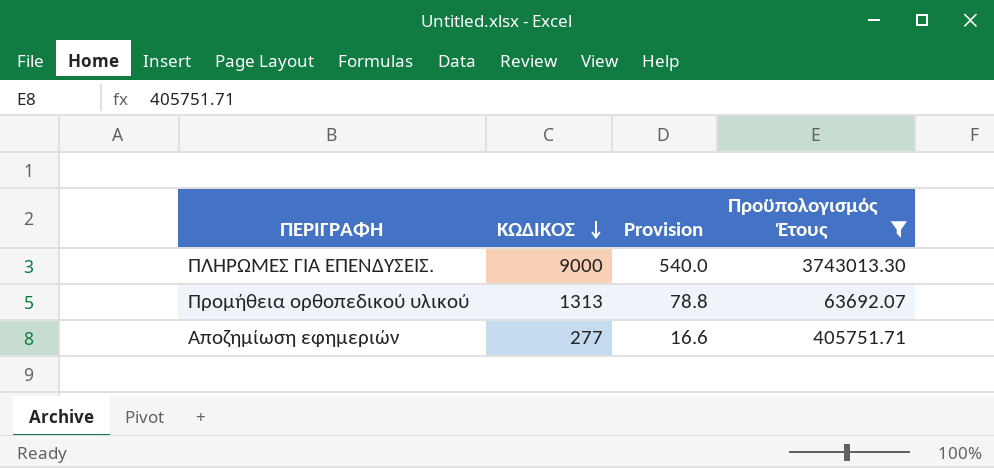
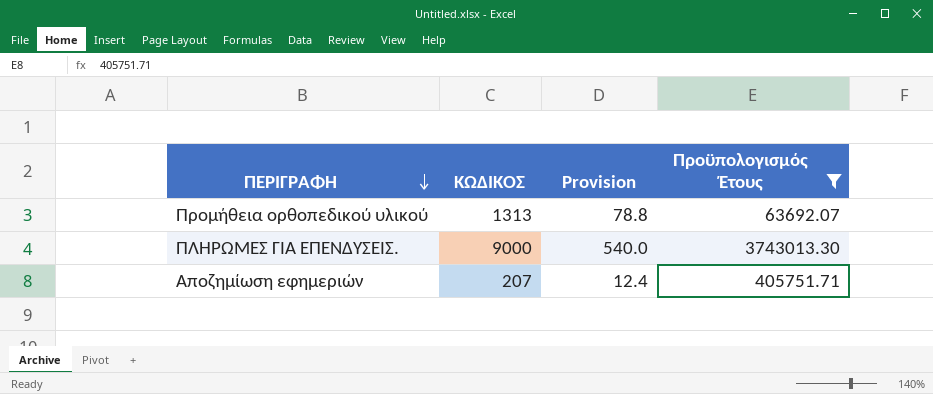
row order: ΚΩΔΙΚΟΣ descending -> ΠΕΡΙΓΡΑΦΗ descending
Αποζημίωση εφημεριών | ΚΩΔΙΚΟΣ: 277 -> 207
Αποζημίωση εφημεριών | Provision: 16.6 -> 12.4

